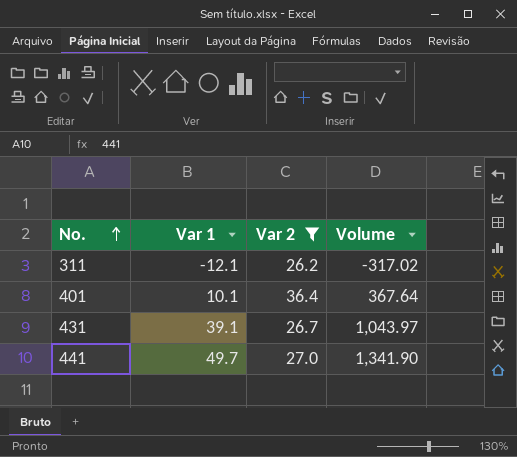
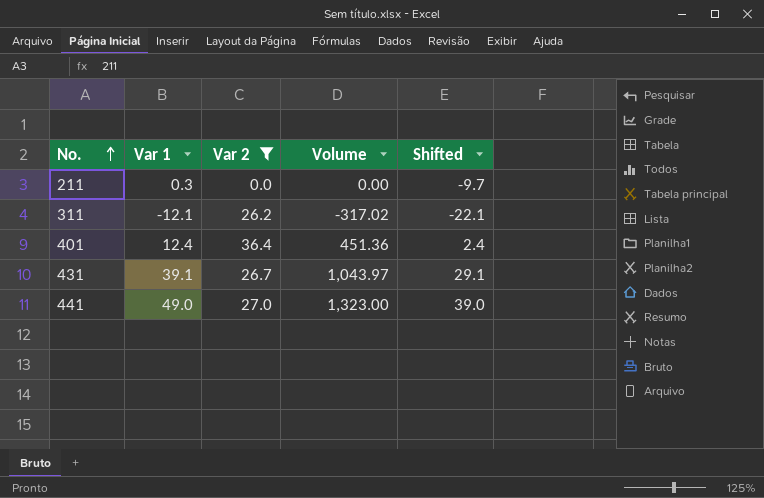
column Shifted | formula: none -> [Var 1] - 10
row 211: none -> 0.3 | 0.0 | 0.00 | -9.7
401 | Var 1: 10.1 -> 12.4
401 | Volume: 367.64 -> 451.36
441 | Var 1: 49.7 -> 49.0
441 | Volume: 1,341.90 -> 1,323.00

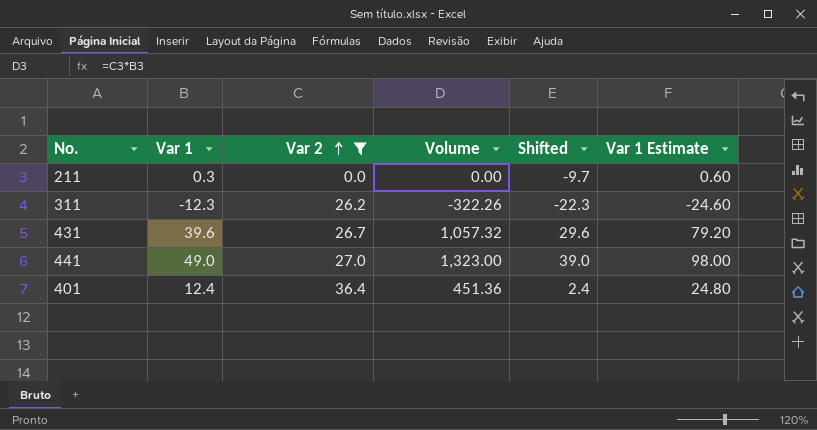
row order: No. ascending -> Var 2 ascending
column Var 1 Estimate | formula: none -> [Var 1] * 2
311 | Var 1: -12.1 -> -12.3
311 | Volume: -317.02 -> -322.26
311 | Shifted: -22.1 -> -22.3
431 | Var 1: 39.1 -> 39.6
431 | Volume: 1,043.97 -> 1,057.32
431 | Shifted: 29.1 -> 29.6

